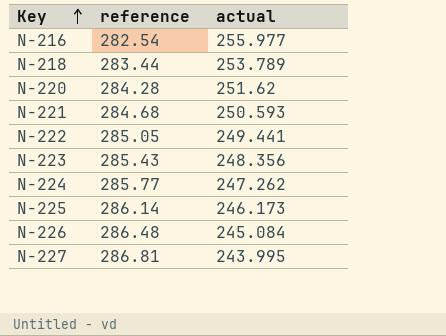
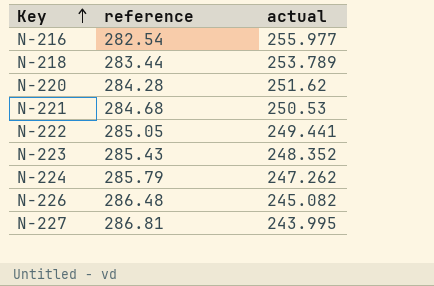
row N-225: 286.14 | 246.173 -> none
N-221 | actual: 250.593 -> 250.53
N-223 | actual: 248.356 -> 248.352
N-224 | reference: 285.77 -> 285.79
N-226 | actual: 245.084 -> 245.082

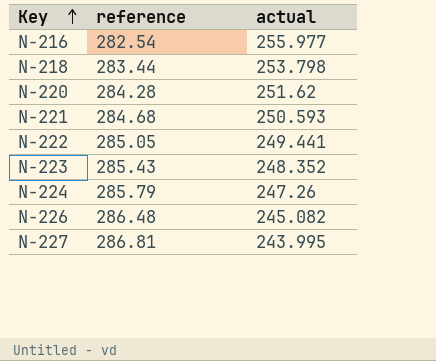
N-218 | actual: 253.789 -> 253.798
N-221 | actual: 250.53 -> 250.593
N-224 | actual: 247.262 -> 247.26

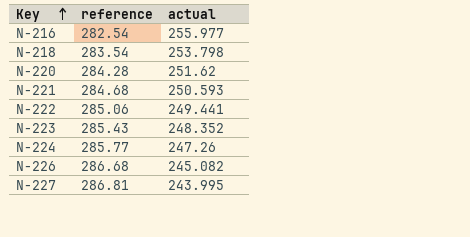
N-218 | reference: 283.44 -> 283.54
N-222 | reference: 285.05 -> 285.06
N-224 | reference: 285.79 -> 285.77
N-226 | reference: 286.48 -> 286.68

